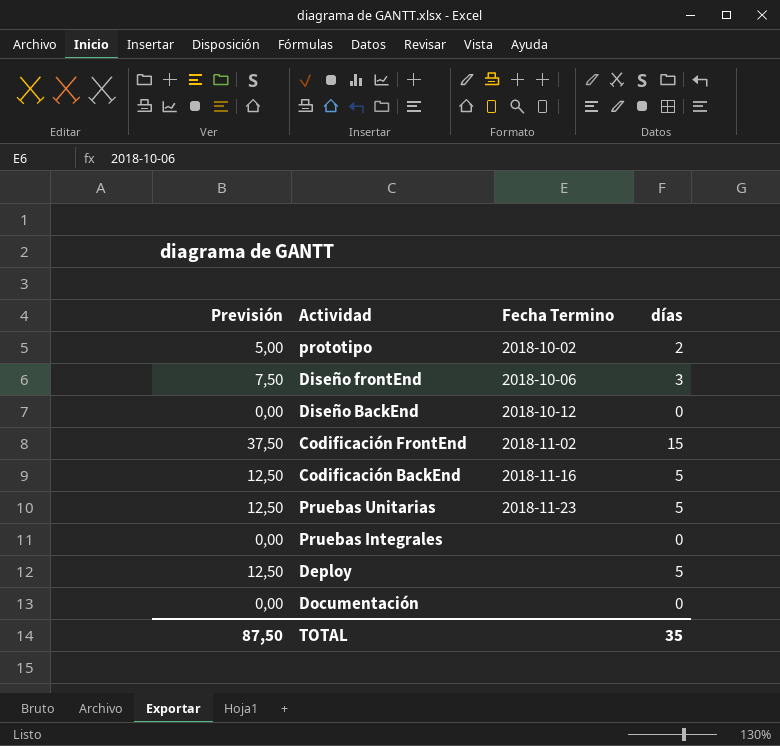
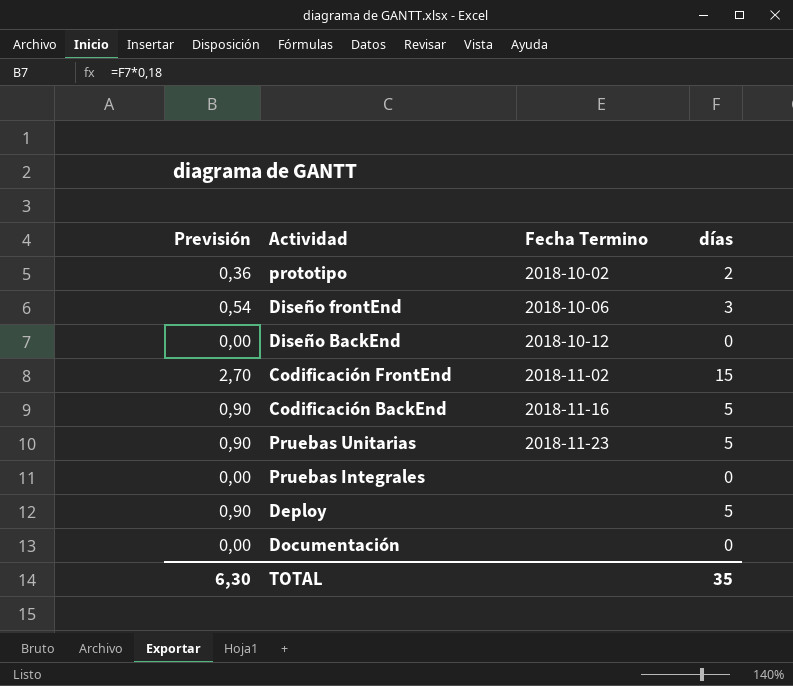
column Previsión | formula: [días] * 2,5 -> [días] * 0,18
TOTAL | Previsión: 87,50 -> 6,30

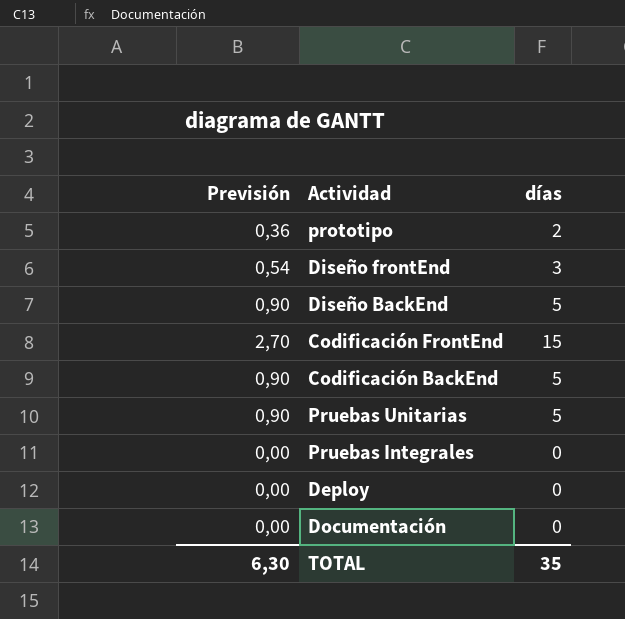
column Fecha Termino | position: 3 -> none
Diseño BackEnd | Previsión: 0,00 -> 0,90
Diseño BackEnd | días: 0 -> 5
Deploy | Previsión: 0,90 -> 0,00
Deploy | días: 5 -> 0

